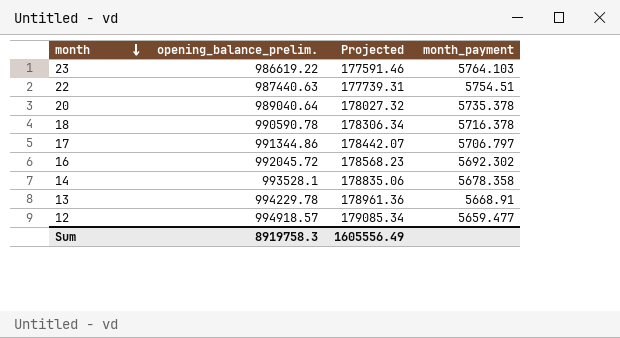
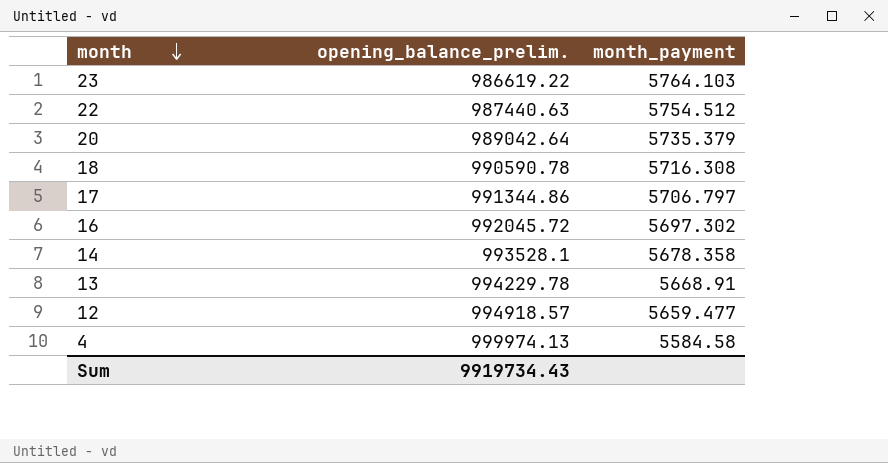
column Projected | formula: [opening_balance_prelim.] * 0.18 -> none
22 | month_payment: 5754.51 -> 5754.512
20 | opening_balance_prelim.: 989040.64 -> 989042.64
20 | month_payment: 5735.378 -> 5735.379
18 | month_payment: 5716.378 -> 5716.308
16 | month_payment: 5692.302 -> 5697.302
row 4: none -> 999974.13 | 5584.58
Sum | opening_balance_prelim.: 8919758.3 -> 9919734.43

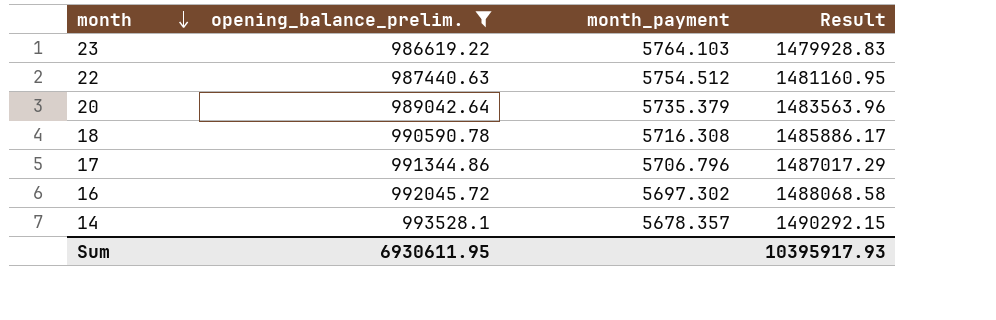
filter: none -> opening_balance_prelim. <= 993528.1
column Result | formula: none -> [opening_balance_prelim.] * 1.5
17 | month_payment: 5706.797 -> 5706.796
14 | month_payment: 5678.358 -> 5678.357
Sum | opening_balance_prelim.: 9919734.43 -> 6930611.95

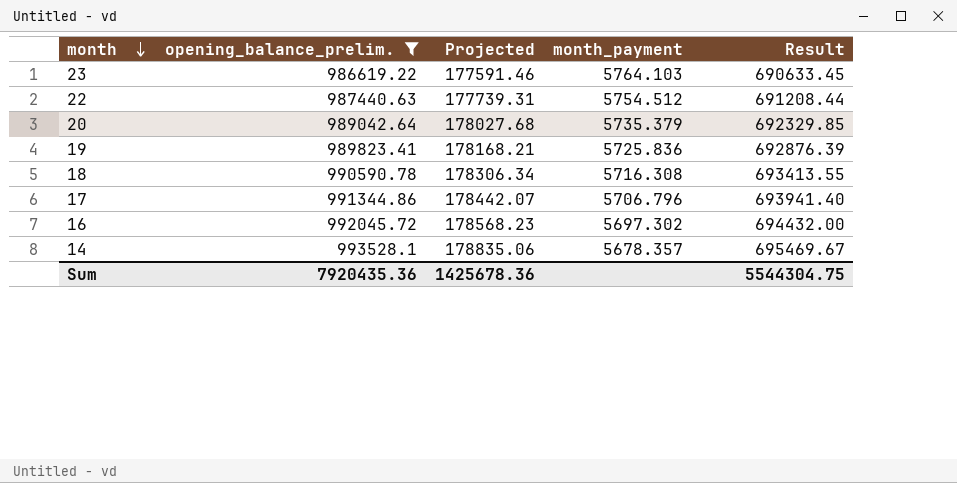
column Projected | formula: none -> [opening_balance_prelim.] * 0.18
column Result | formula: [opening_balance_prelim.] * 1.5 -> [opening_balance_prelim.] * 0.7
row 19: none -> 989823.41 | 178168.21 | 5725.836 | 692876.39
Sum | opening_balance_prelim.: 6930611.95 -> 7920435.36
Sum | Result: 10395917.93 -> 5544304.75

